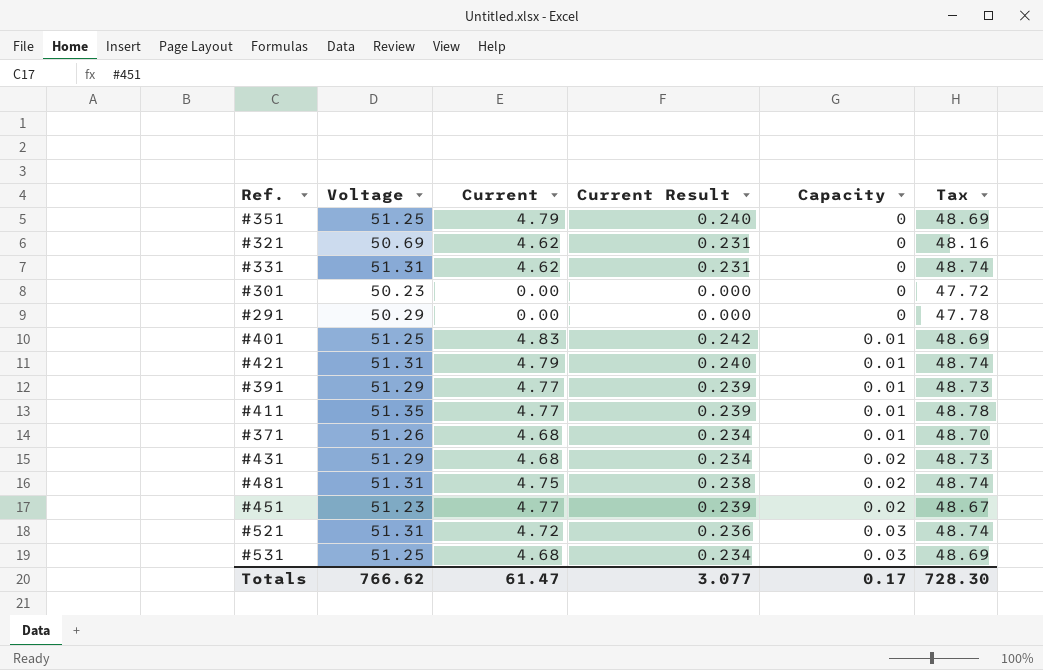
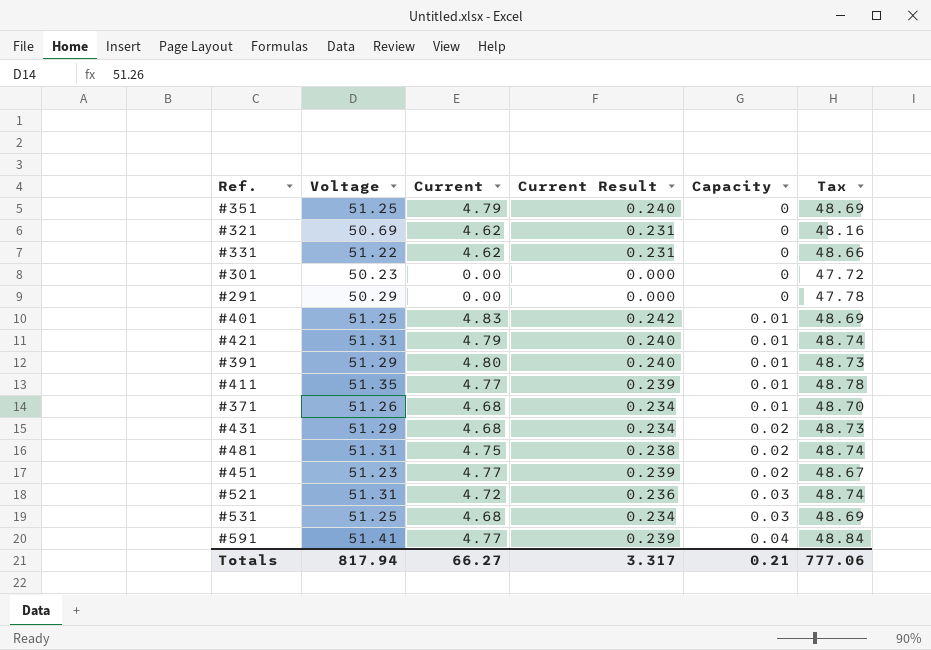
#331 | Voltage: 51.31 -> 51.22
#331 | Tax: 48.74 -> 48.66
#391 | Current: 4.77 -> 4.80
#391 | Current Result: 0.239 -> 0.240
row #591: none -> 51.41 | 4.77 | 0.239 | 0.04 | 48.84
Totals | Voltage: 766.62 -> 817.94
Totals | Current: 61.47 -> 66.27
Totals | Current Result: 3.077 -> 3.317
Totals | Capacity: 0.17 -> 0.21
Totals | Tax: 728.30 -> 777.06

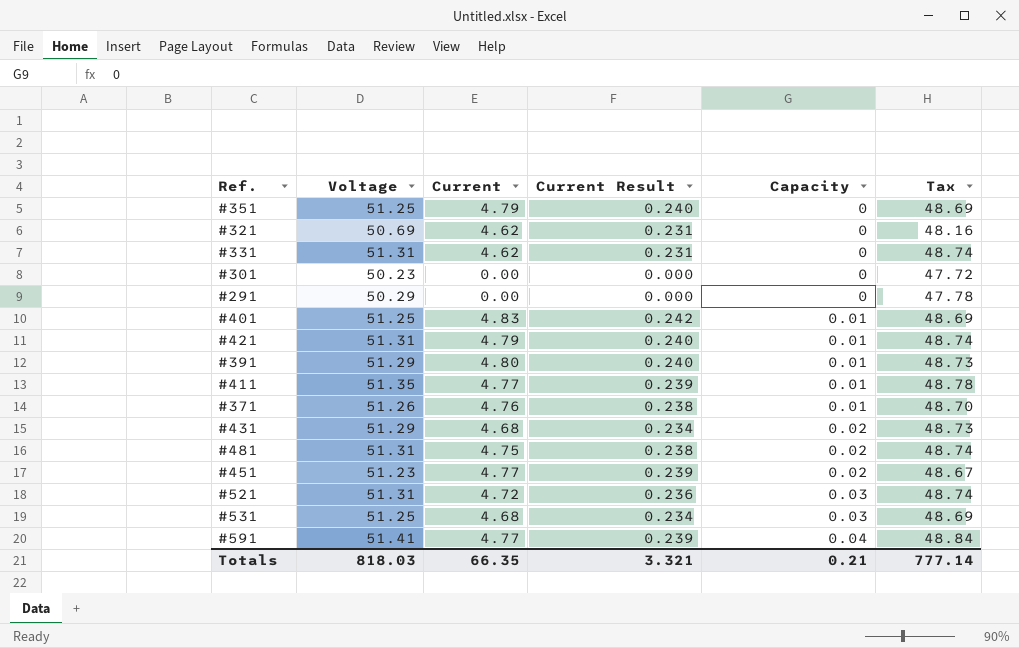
#331 | Voltage: 51.22 -> 51.31
#331 | Tax: 48.66 -> 48.74
#371 | Current: 4.68 -> 4.76
#371 | Current Result: 0.234 -> 0.238
Totals | Voltage: 817.94 -> 818.03
Totals | Current: 66.27 -> 66.35
Totals | Current Result: 3.317 -> 3.321
Totals | Tax: 777.06 -> 777.14

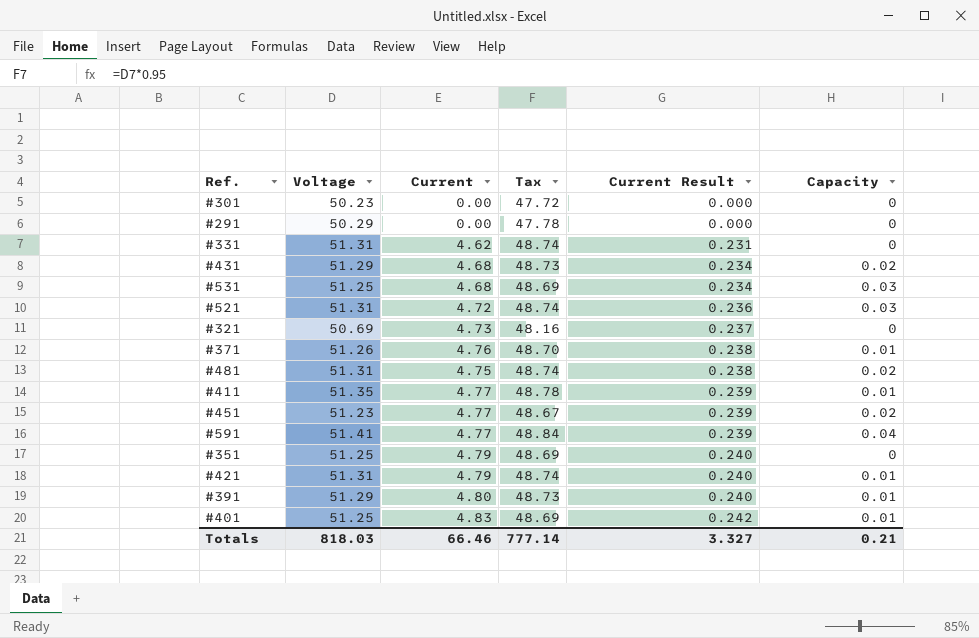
row order: Capacity ascending -> Current Result ascending
column Tax | position: 6 -> 4
#321 | Current: 4.62 -> 4.73
#321 | Current Result: 0.231 -> 0.237
Totals | Current: 66.35 -> 66.46
Totals | Current Result: 3.321 -> 3.327

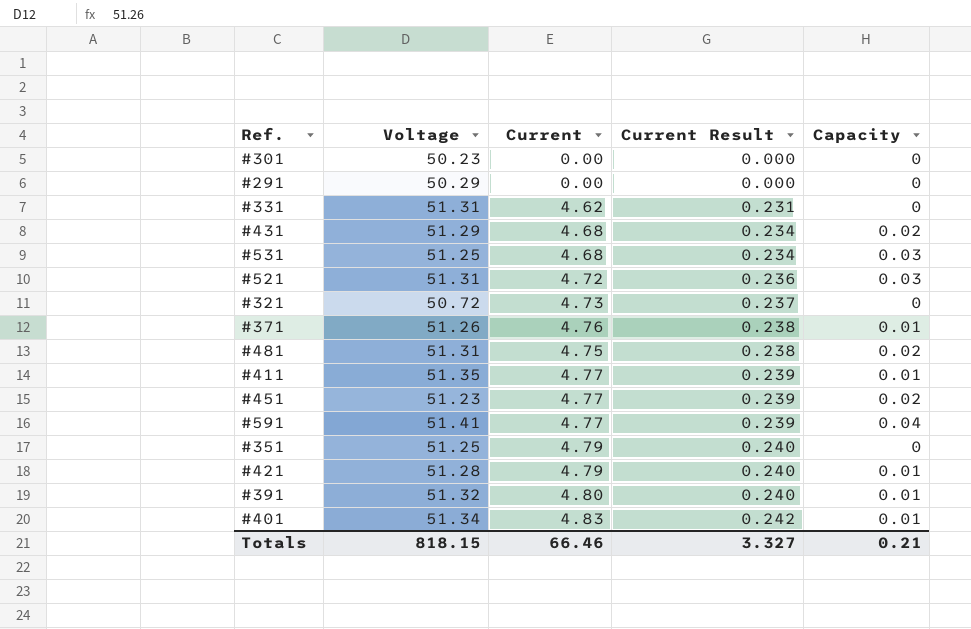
column Tax | formula: [Voltage] * 0.95 -> none
#321 | Voltage: 50.69 -> 50.72
#421 | Voltage: 51.31 -> 51.28
#391 | Voltage: 51.29 -> 51.32
#401 | Voltage: 51.25 -> 51.34
Totals | Voltage: 818.03 -> 818.15

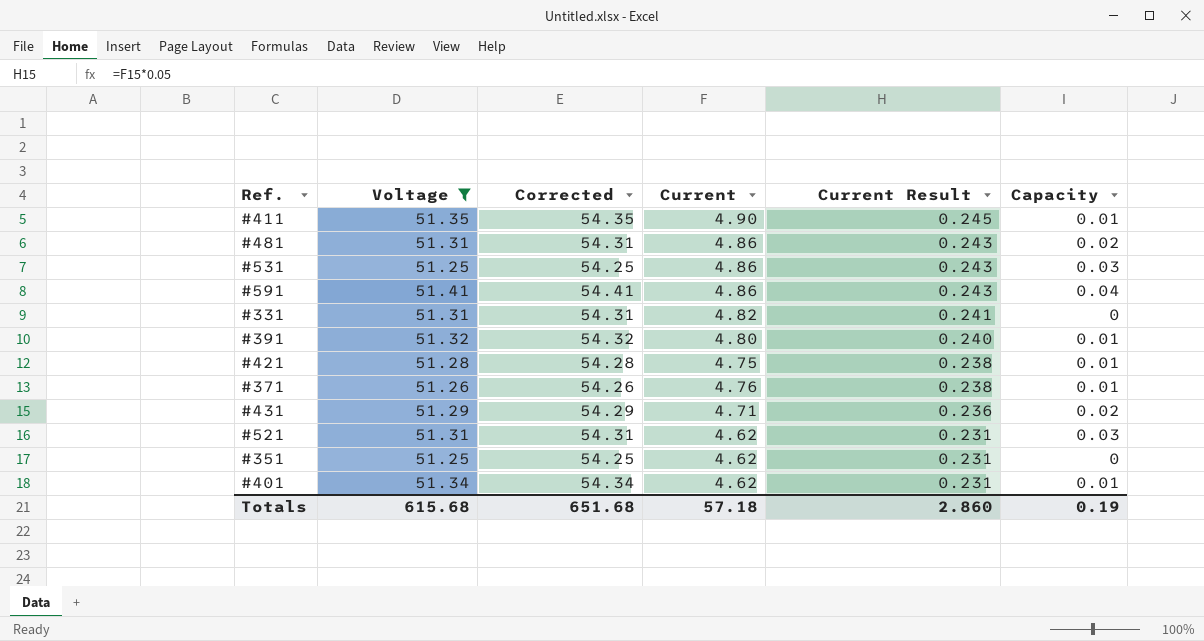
filter: none -> Voltage >= 51.25
row order: Current Result ascending -> Current Result descending
column Corrected | formula: none -> [Voltage] + 3
#411 | Current: 4.77 -> 4.90
#411 | Current Result: 0.239 -> 0.245
#481 | Current: 4.75 -> 4.86
#481 | Current Result: 0.238 -> 0.243
#531 | Current: 4.68 -> 4.86
#531 | Current Result: 0.234 -> 0.243
#591 | Current: 4.77 -> 4.86
#591 | Current Result: 0.239 -> 0.243
#331 | Current: 4.62 -> 4.82
#331 | Current Result: 0.231 -> 0.241
#421 | Current: 4.79 -> 4.75
#421 | Current Result: 0.240 -> 0.238
#431 | Current: 4.68 -> 4.71
#431 | Current Result: 0.234 -> 0.236
#521 | Current: 4.72 -> 4.62
#521 | Current Result: 0.236 -> 0.231
#351 | Current: 4.79 -> 4.62
#351 | Current Result: 0.240 -> 0.231
#401 | Current: 4.83 -> 4.62
#401 | Current Result: 0.242 -> 0.231
Totals | Voltage: 818.15 -> 615.68
Totals | Current: 66.46 -> 57.18
Totals | Current Result: 3.327 -> 2.860
Totals | Capacity: 0.21 -> 0.19

